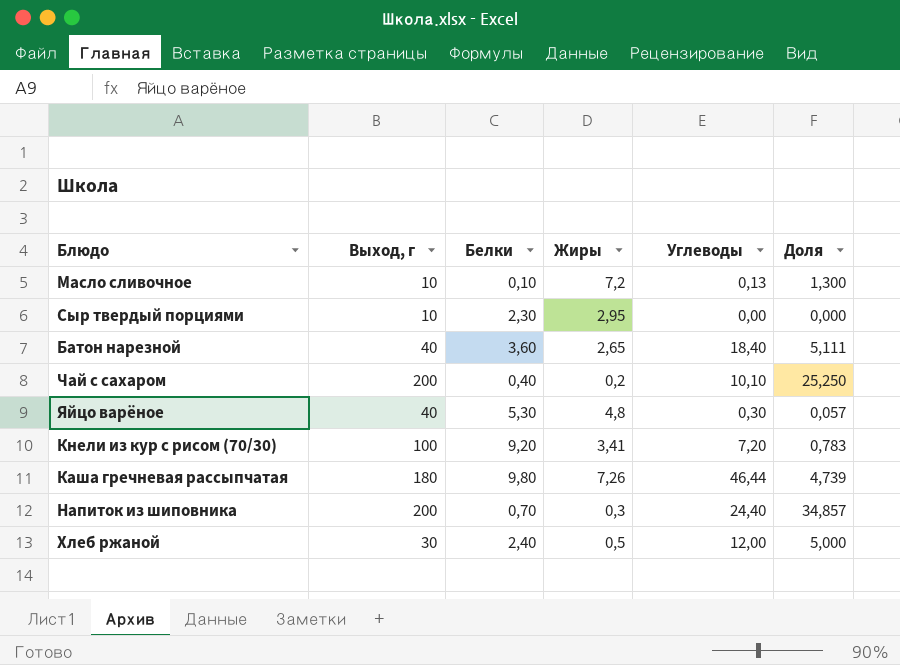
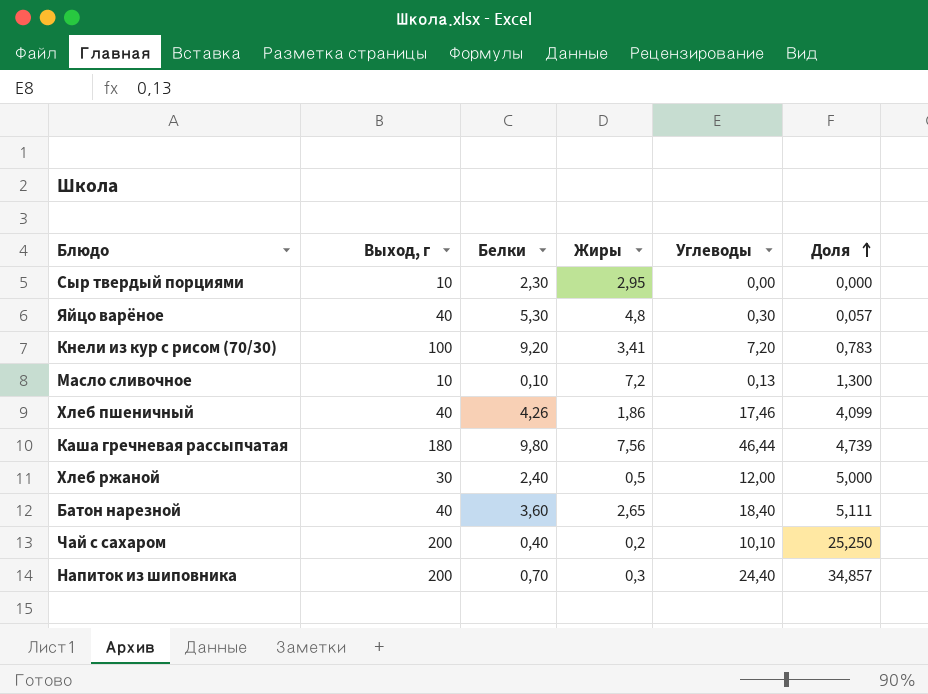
row order: none -> Доля ascending
row Хлеб пшеничный: none -> 40 | 4,26 | 1,86 | 17,46 | 4,099
Каша гречневая рассыпчатая | Жиры: 7,26 -> 7,56

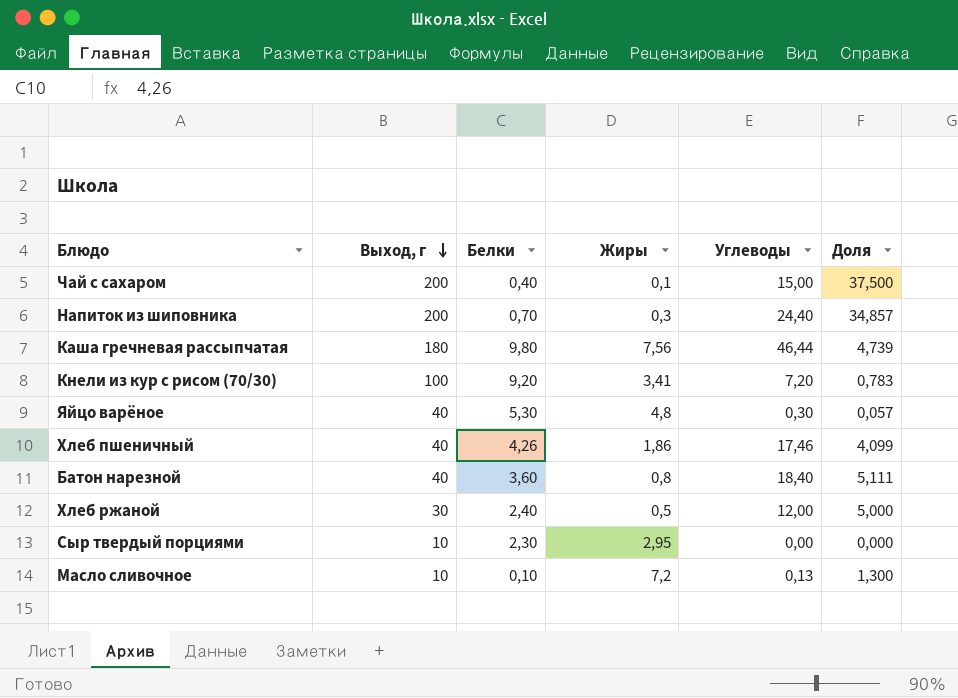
row order: Доля ascending -> Выход, г descending
Чай с сахаром | Жиры: 0,2 -> 0,1
Чай с сахаром | Углеводы: 10,10 -> 15,00
Чай с сахаром | Доля: 25,250 -> 37,500
Батон нарезной | Жиры: 2,65 -> 0,8

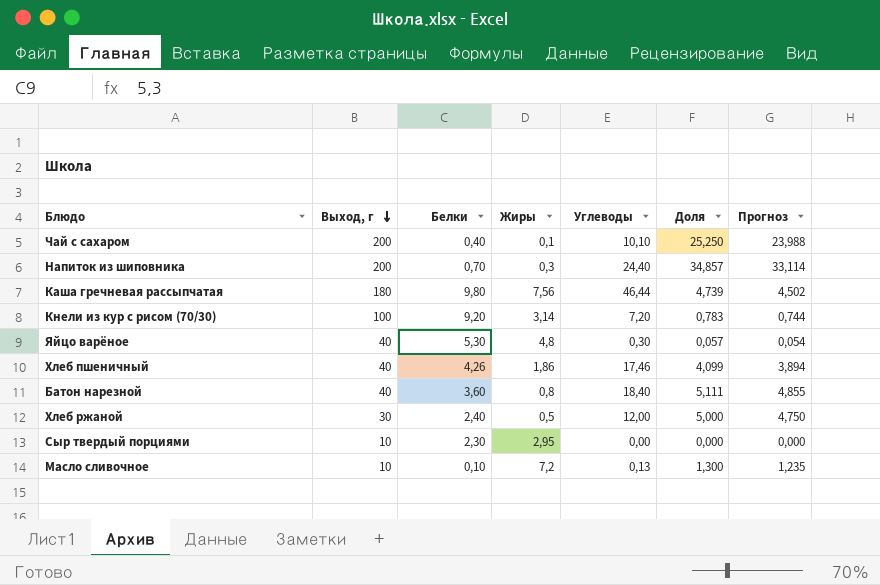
column Прогноз | formula: none -> [Доля] * 0,95
Чай с сахаром | Углеводы: 15,00 -> 10,10
Чай с сахаром | Доля: 37,500 -> 25,250
Кнели из кур с рисом (70/30) | Жиры: 3,41 -> 3,14

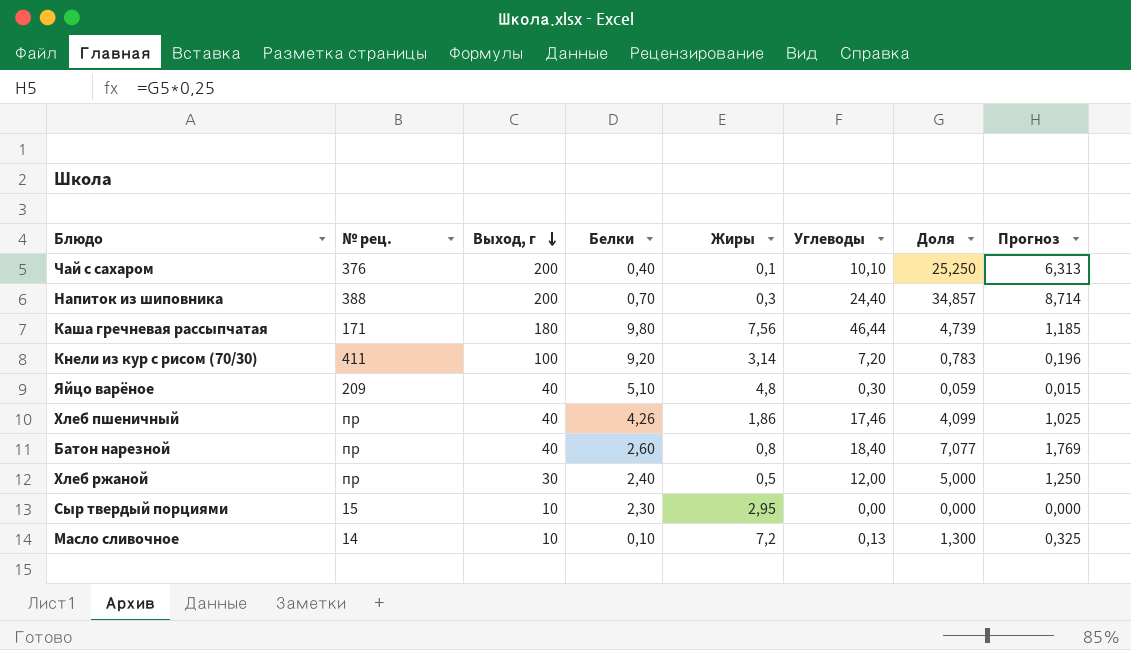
column № рец. | position: none -> 2
column Прогноз | formula: [Доля] * 0,95 -> [Доля] * 0,25
Яйцо варёное | Белки: 5,30 -> 5,10
Яйцо варёное | Доля: 0,057 -> 0,059
Батон нарезной | Белки: 3,60 -> 2,60
Батон нарезной | Доля: 5,111 -> 7,077

